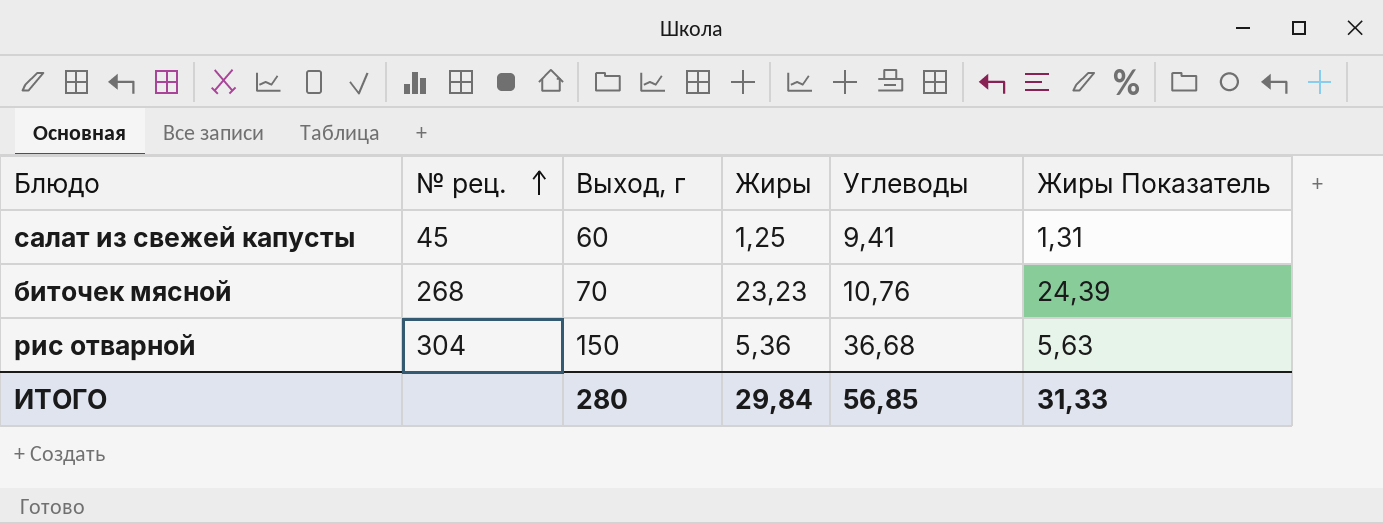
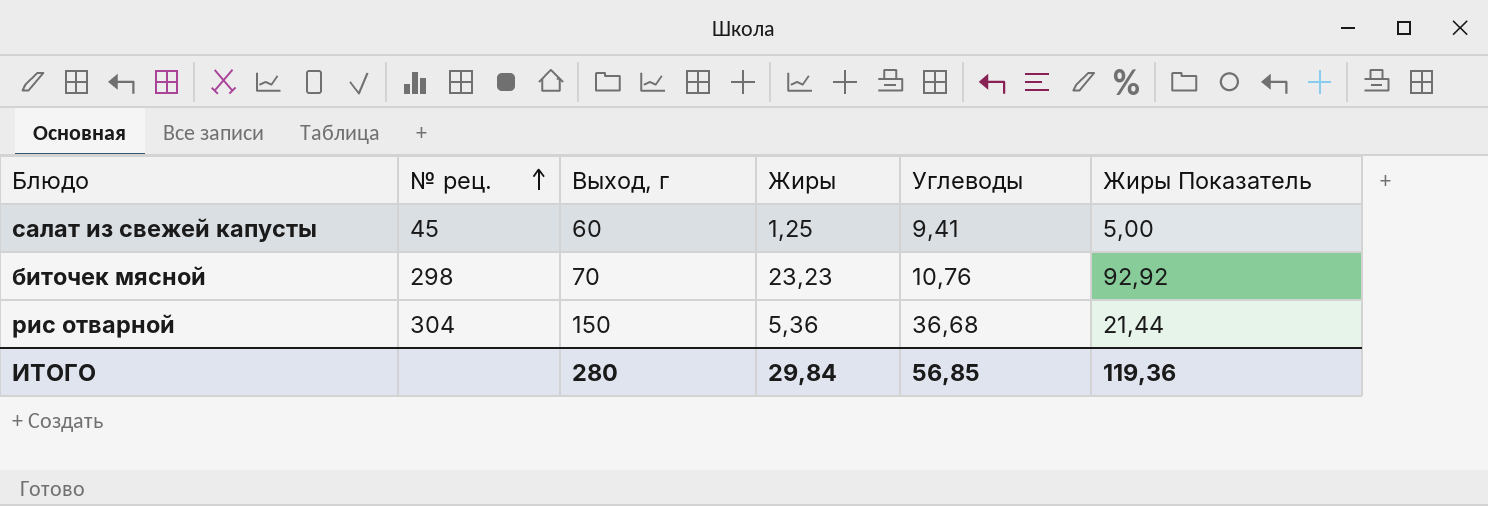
column Жиры Показатель | formula: [Жиры] * 1,05 -> [Жиры] * 4
биточек мясной | № рец.: 268 -> 298
ИТОГО | Жиры Показатель: 31,33 -> 119,36

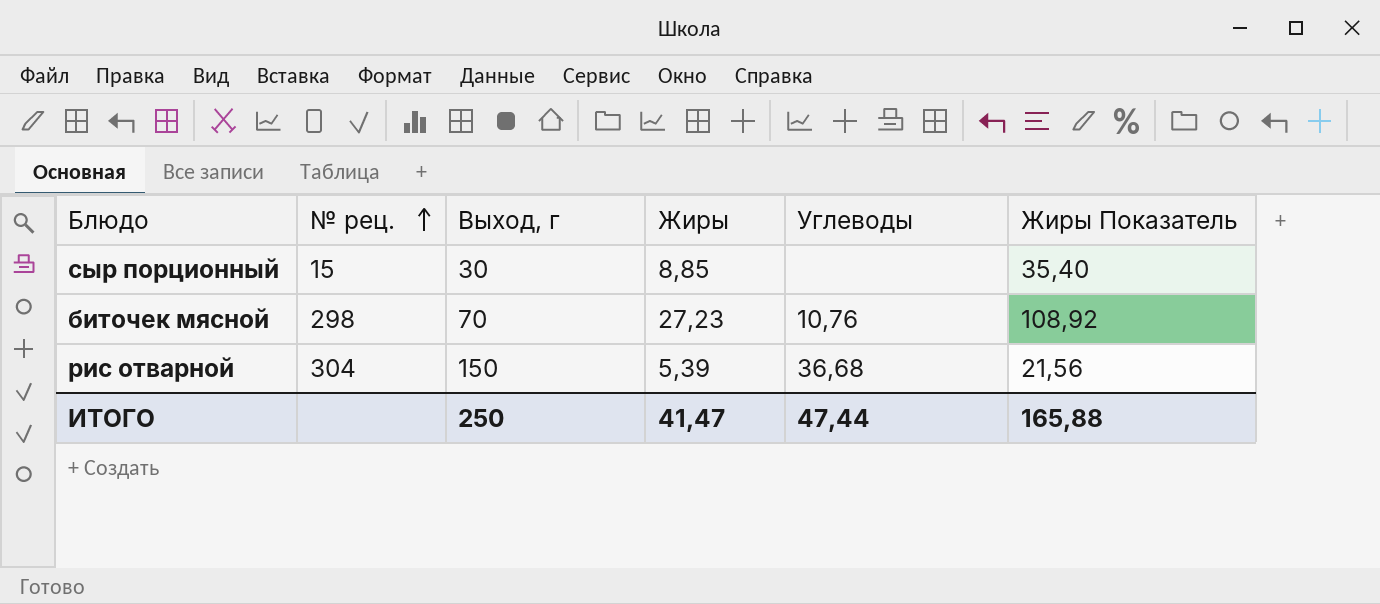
row салат из свежей капусты: 45 | 60 | 1,25 | 9,41 | 5,00 -> none
row сыр порционный: none -> 15 | 30 | 8,85 | none | 35,40
биточек мясной | Жиры: 23,23 -> 27,23
биточек мясной | Жиры Показатель: 92,92 -> 108,92
рис отварной | Жиры: 5,36 -> 5,39
рис отварной | Жиры Показатель: 21,44 -> 21,56
ИТОГО | Выход, г: 280 -> 250
ИТОГО | Жиры: 29,84 -> 41,47
ИТОГО | Углеводы: 56,85 -> 47,44
ИТОГО | Жиры Показатель: 119,36 -> 165,88

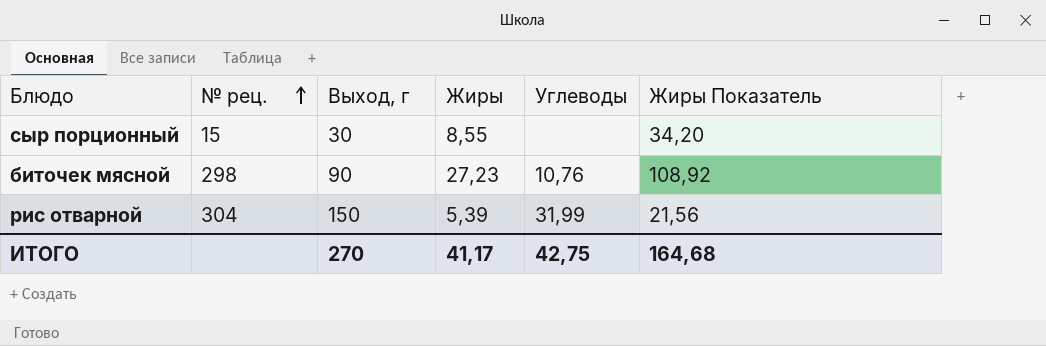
сыр порционный | Жиры: 8,85 -> 8,55
сыр порционный | Жиры Показатель: 35,40 -> 34,20
биточек мясной | Выход, г: 70 -> 90
рис отварной | Углеводы: 36,68 -> 31,99
ИТОГО | Выход, г: 250 -> 270
ИТОГО | Жиры: 41,47 -> 41,17
ИТОГО | Углеводы: 47,44 -> 42,75
ИТОГО | Жиры Показатель: 165,88 -> 164,68

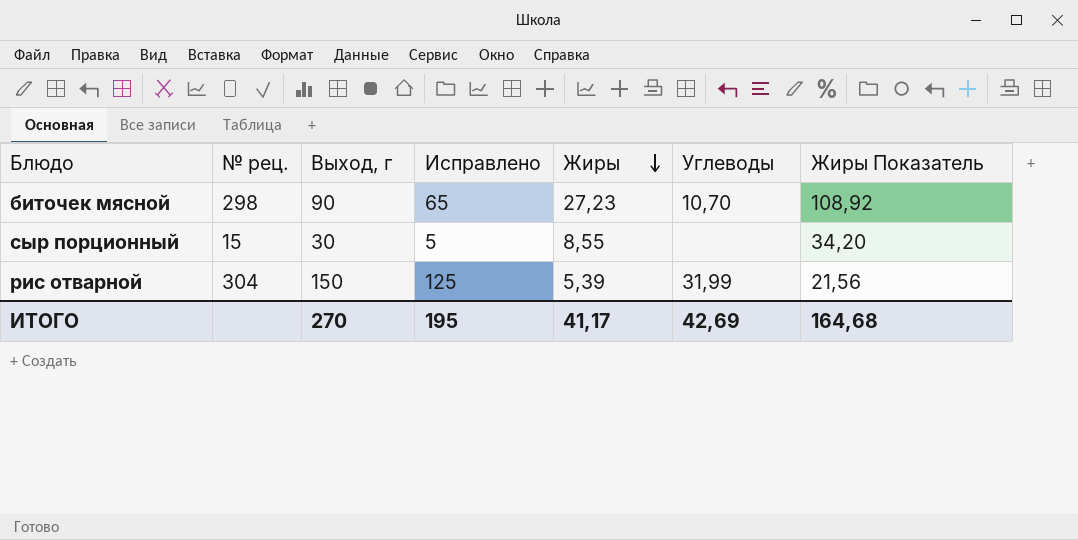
row order: № рец. ascending -> Жиры descending
column Исправлено | formula: none -> [Выход, г] - 25
биточек мясной | Углеводы: 10,76 -> 10,70
ИТОГО | Углеводы: 42,75 -> 42,69

